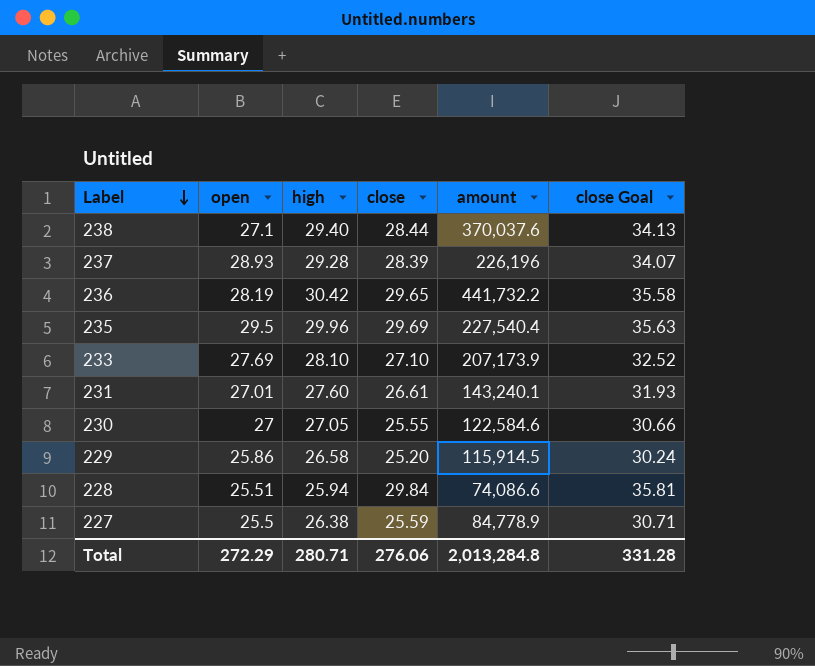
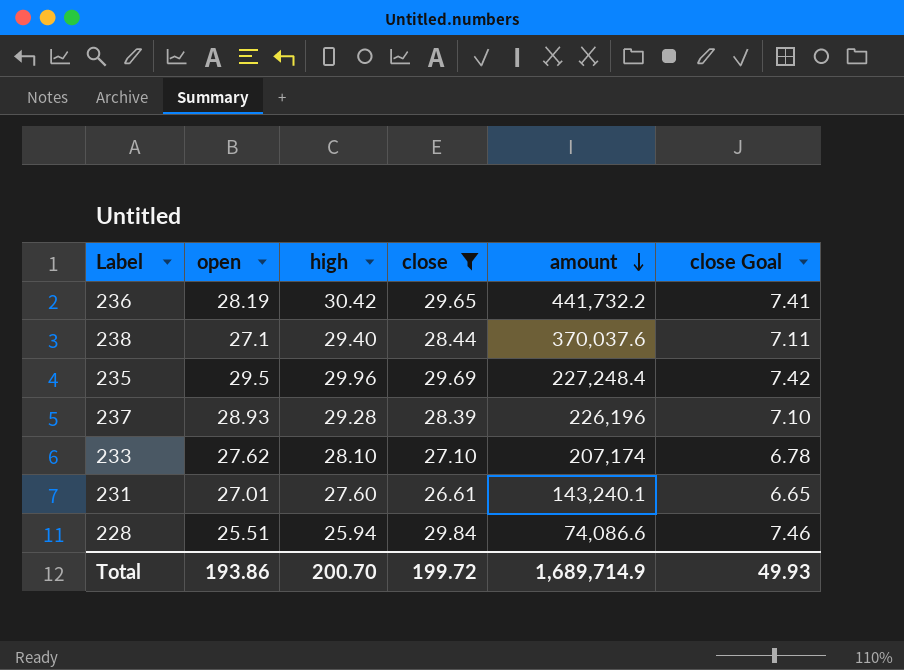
filter: none -> close >= 26.61
row order: Label descending -> amount descending
column close Goal | formula: [close] * 1.2 -> [close] * 0.25
235 | amount: 227,540.4 -> 227,248.4
233 | open: 27.69 -> 27.62
233 | amount: 207,173.9 -> 207,174
Total | open: 272.29 -> 193.86
Total | high: 280.71 -> 200.70
Total | close: 276.06 -> 199.72
Total | amount: 2,013,284.8 -> 1,689,714.9
Total | close Goal: 331.28 -> 49.93

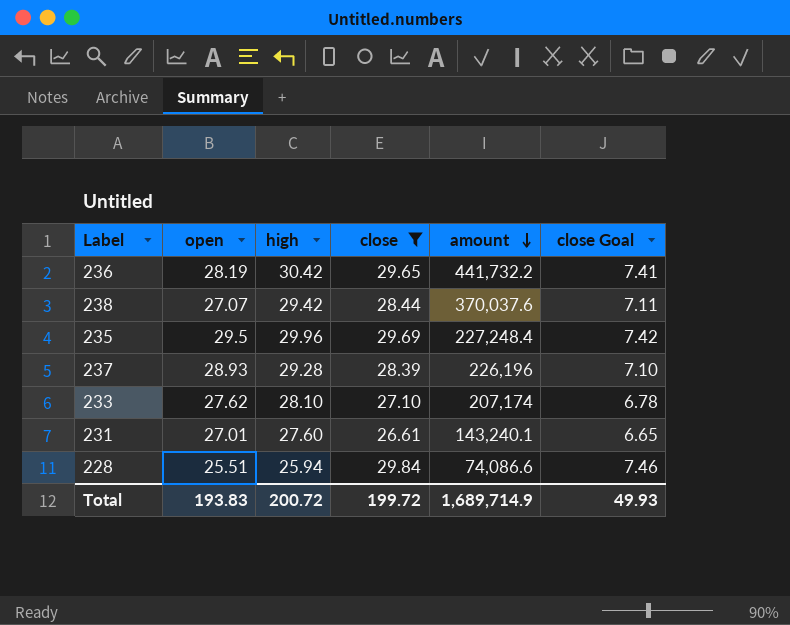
238 | open: 27.1 -> 27.07
238 | high: 29.40 -> 29.42
Total | open: 193.86 -> 193.83
Total | high: 200.70 -> 200.72

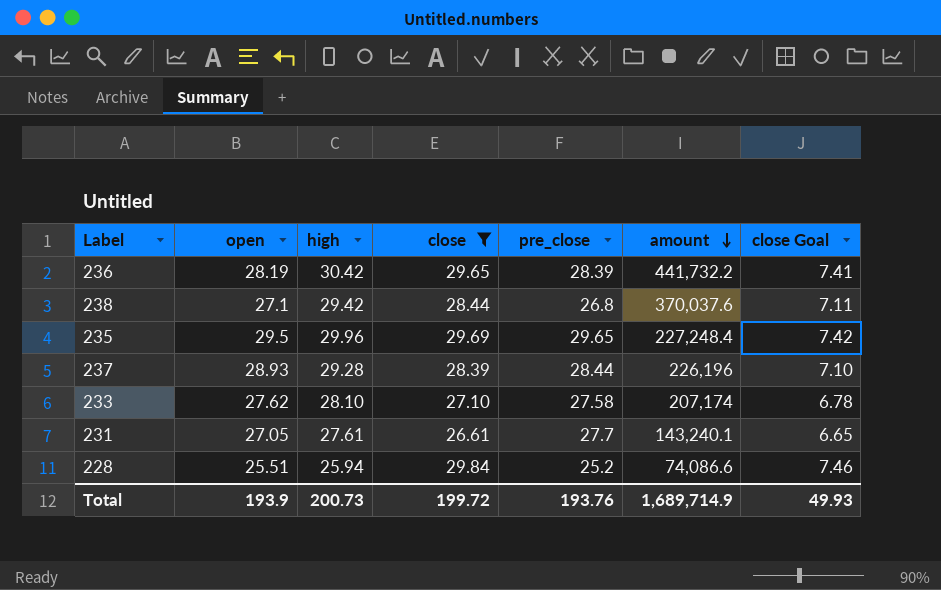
column pre_close | position: none -> 5
238 | open: 27.07 -> 27.1
231 | open: 27.01 -> 27.05
231 | high: 27.60 -> 27.61
Total | open: 193.83 -> 193.9
Total | high: 200.72 -> 200.73

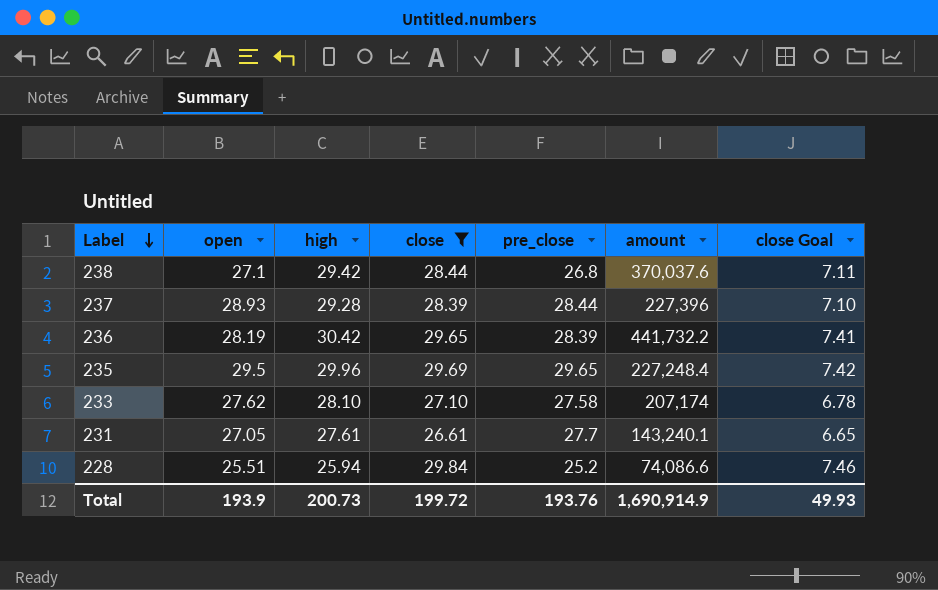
row order: amount descending -> Label descending
237 | amount: 226,196 -> 227,396
Total | amount: 1,689,714.9 -> 1,690,914.9

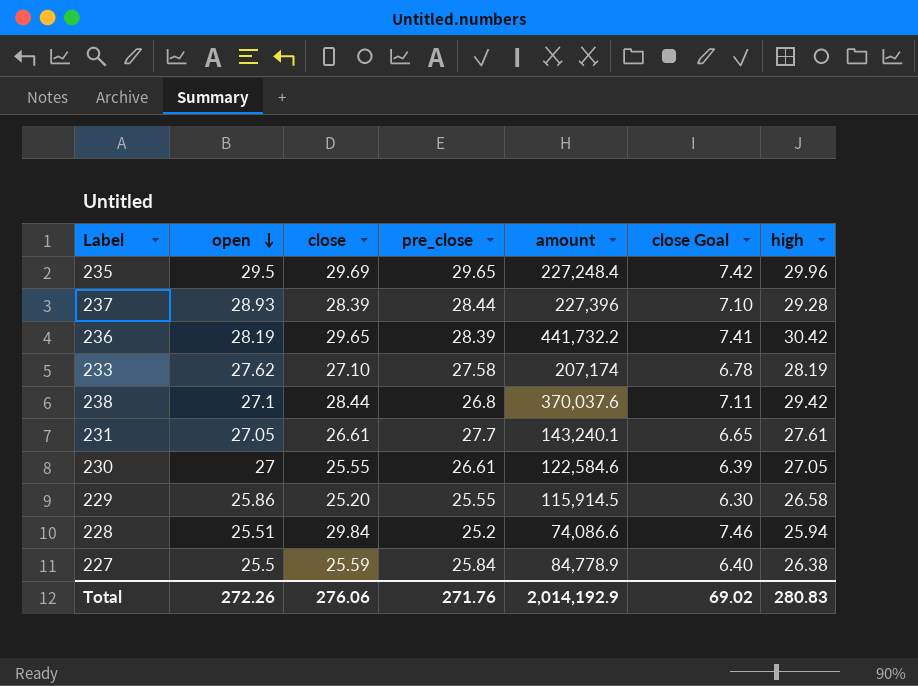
filter: close >= 26.61 -> none
row order: Label descending -> open descending
column high | position: 3 -> 7
233 | high: 28.10 -> 28.19
Total | open: 193.9 -> 272.26
Total | close: 199.72 -> 276.06
Total | pre_close: 193.76 -> 271.76
Total | amount: 1,690,914.9 -> 2,014,192.9
Total | close Goal: 49.93 -> 69.02
Total | high: 200.73 -> 280.83

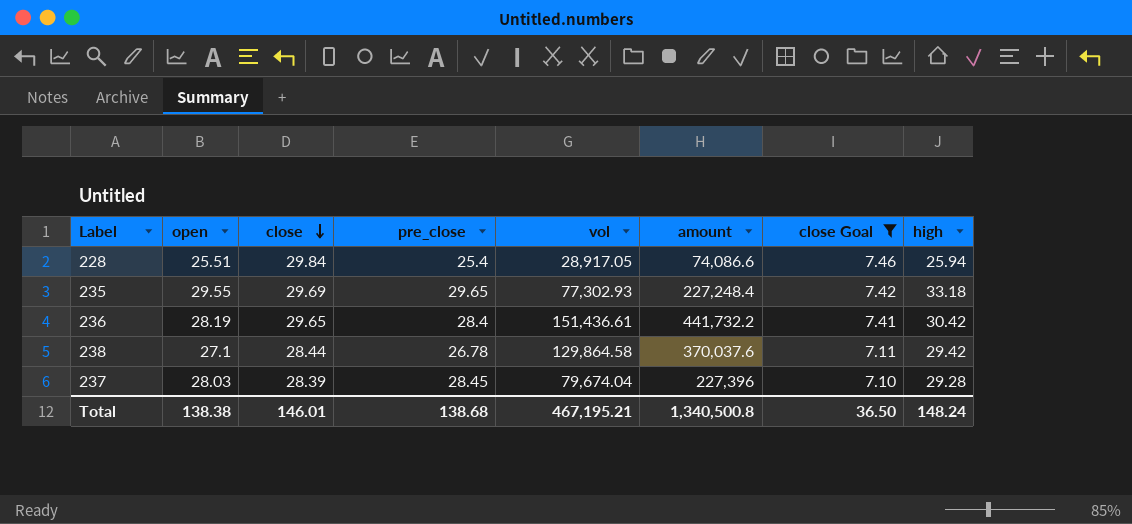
filter: none -> close Goal >= 7.10
row order: open descending -> close descending
column vol | position: none -> 5
228 | pre_close: 25.2 -> 25.4
235 | open: 29.5 -> 29.55
235 | high: 29.96 -> 33.18
236 | pre_close: 28.39 -> 28.4
238 | pre_close: 26.8 -> 26.78
237 | open: 28.93 -> 28.03
237 | pre_close: 28.44 -> 28.45
Total | open: 272.26 -> 138.38
Total | close: 276.06 -> 146.01
Total | pre_close: 271.76 -> 138.68
Total | amount: 2,014,192.9 -> 1,340,500.8
Total | close Goal: 69.02 -> 36.50
Total | high: 280.83 -> 148.24

